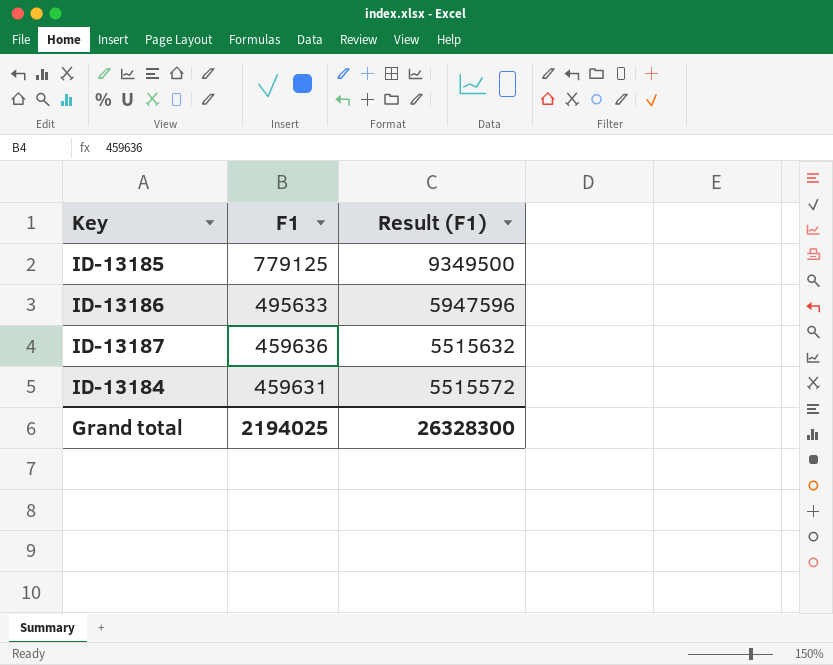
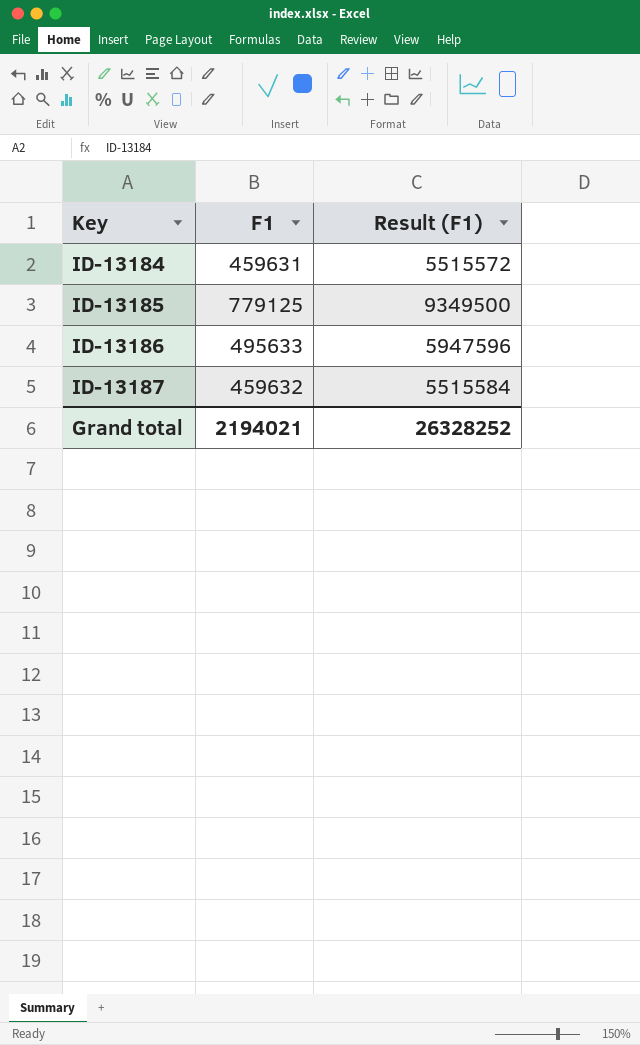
row order: F1 descending -> Key ascending
ID-13187 | F1: 459636 -> 459632
ID-13187 | Result (F1): 5515632 -> 5515584
Grand total | F1: 2194025 -> 2194021
Grand total | Result (F1): 26328300 -> 26328252

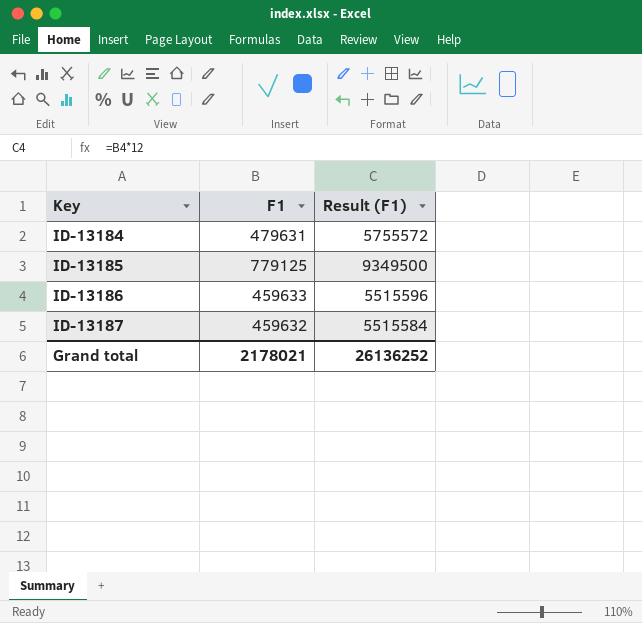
ID-13184 | F1: 459631 -> 479631
ID-13184 | Result (F1): 5515572 -> 5755572
ID-13186 | F1: 495633 -> 459633
ID-13186 | Result (F1): 5947596 -> 5515596
Grand total | F1: 2194021 -> 2178021
Grand total | Result (F1): 26328252 -> 26136252

